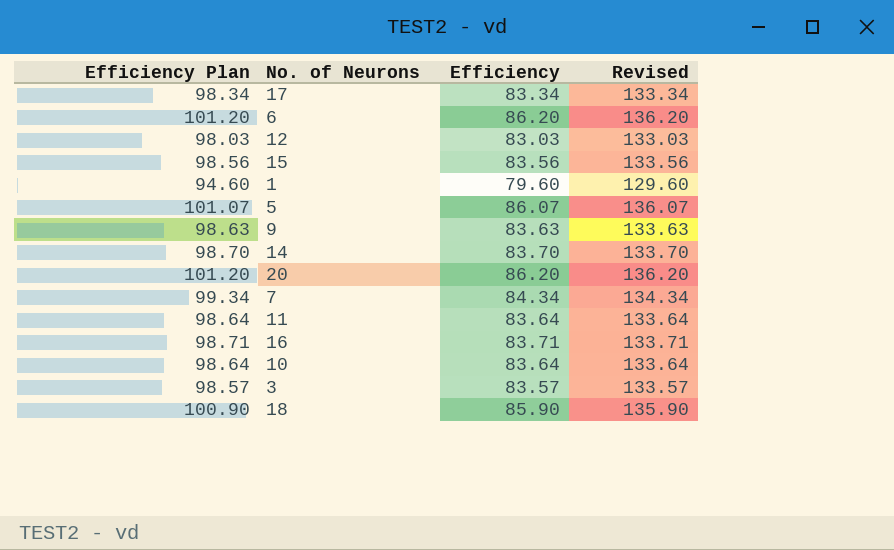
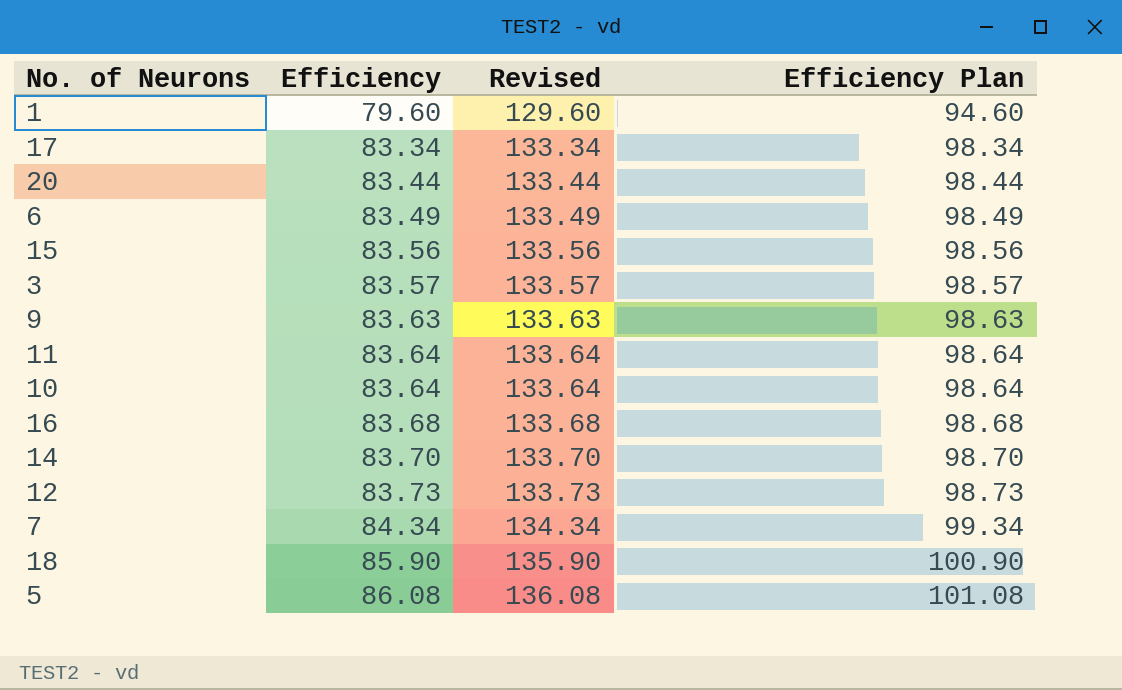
row order: none -> Efficiency ascending
column Efficiency Plan | position: 1 -> 4
20 | Efficiency: 86.20 -> 83.44
20 | Revised: 136.20 -> 133.44
20 | Efficiency Plan: 101.20 -> 98.44
6 | Efficiency: 86.20 -> 83.49
6 | Revised: 136.20 -> 133.49
6 | Efficiency Plan: 101.20 -> 98.49
16 | Efficiency: 83.71 -> 83.68
16 | Revised: 133.71 -> 133.68
16 | Efficiency Plan: 98.71 -> 98.68
12 | Efficiency: 83.03 -> 83.73
12 | Revised: 133.03 -> 133.73
12 | Efficiency Plan: 98.03 -> 98.73
5 | Efficiency: 86.07 -> 86.08
5 | Revised: 136.07 -> 136.08
5 | Efficiency Plan: 101.07 -> 101.08

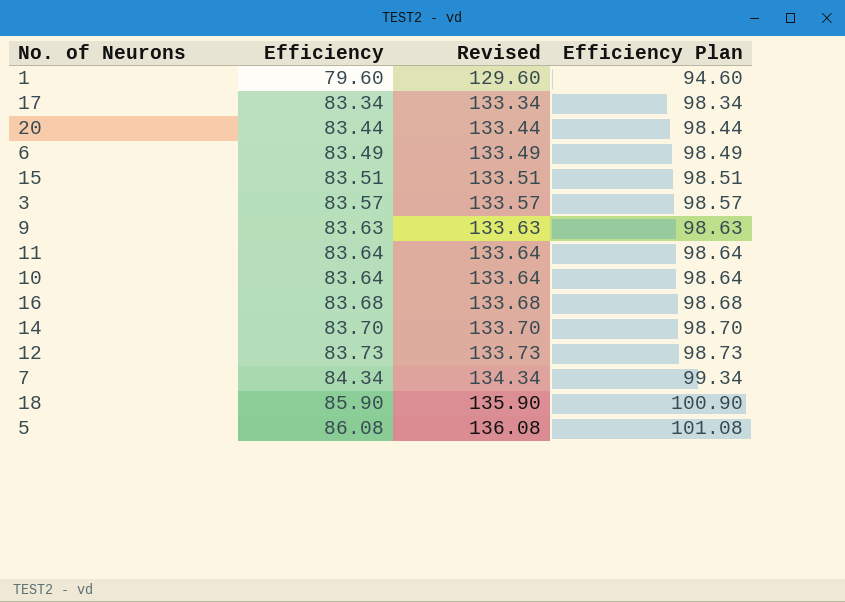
15 | Efficiency: 83.56 -> 83.51
15 | Revised: 133.56 -> 133.51
15 | Efficiency Plan: 98.56 -> 98.51

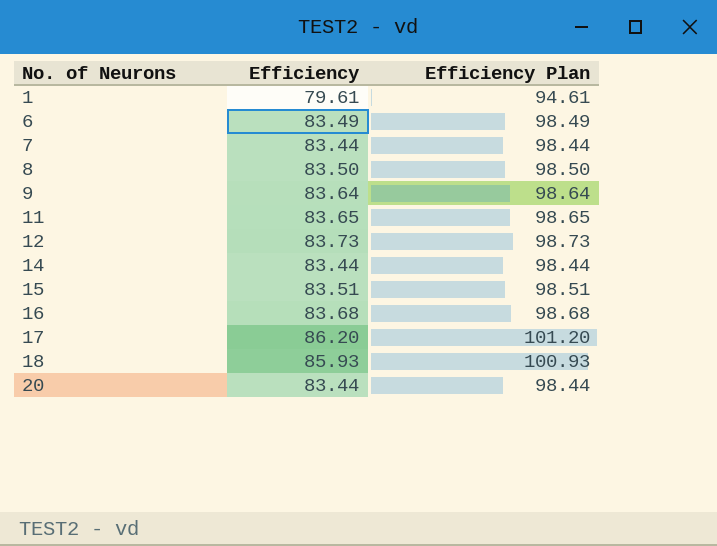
row order: Efficiency ascending -> No. of Neurons ascending
column Revised | formula: [Efficiency] + 50 -> none
row 3: 83.57 | 133.57 | 98.57 -> none
row 10: 83.64 | 133.64 | 98.64 -> none
row 5: 86.08 | 136.08 | 101.08 -> none
1 | Efficiency: 79.60 -> 79.61
1 | Efficiency Plan: 94.60 -> 94.61
7 | Efficiency: 84.34 -> 83.44
7 | Efficiency Plan: 99.34 -> 98.44
row 8: none -> 83.50 | 98.50
9 | Efficiency: 83.63 -> 83.64
9 | Efficiency Plan: 98.63 -> 98.64
11 | Efficiency: 83.64 -> 83.65
11 | Efficiency Plan: 98.64 -> 98.65
14 | Efficiency: 83.70 -> 83.44
14 | Efficiency Plan: 98.70 -> 98.44
17 | Efficiency: 83.34 -> 86.20
17 | Efficiency Plan: 98.34 -> 101.20
18 | Efficiency: 85.90 -> 85.93
18 | Efficiency Plan: 100.90 -> 100.93

